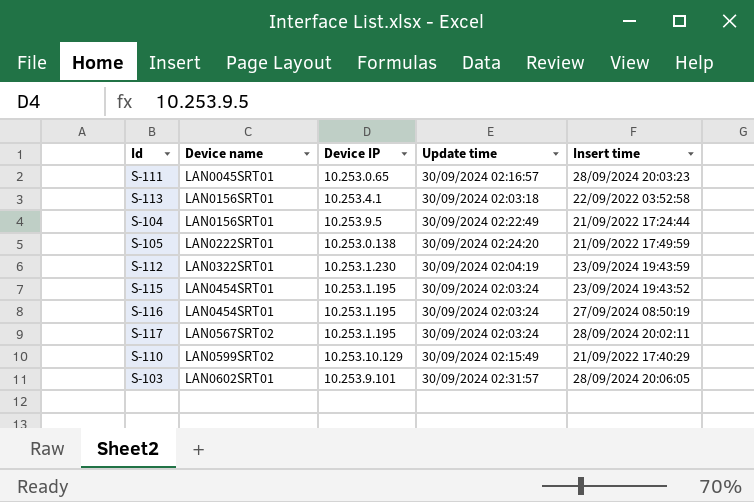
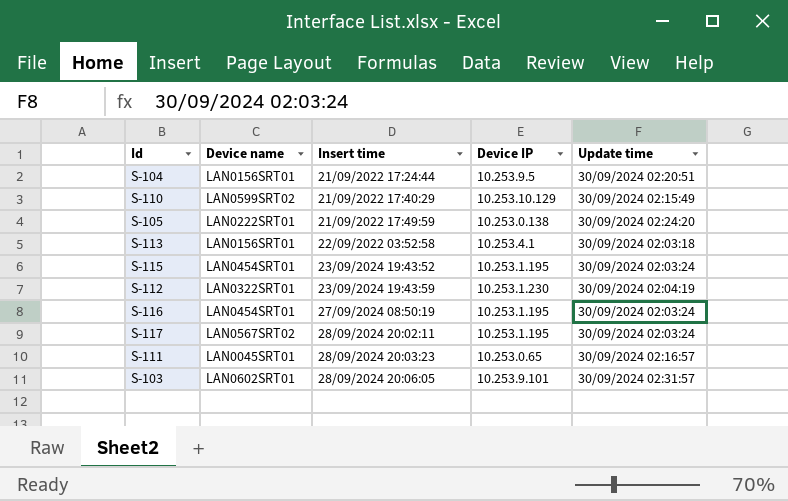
row order: Device name ascending -> Insert time ascending
column Insert time | position: 5 -> 3
S-104 | Update time: 30/09/2024 02:22:49 -> 30/09/2024 02:20:51

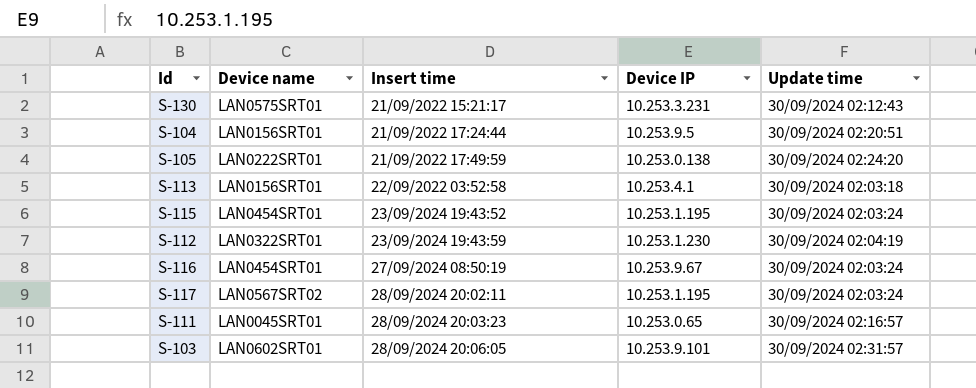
row S-110: LAN0599SRT02 | 21/09/2022 17:40:29 | 10.253.10.129 | 30/09/2024 02:15:49 -> none
row S-130: none -> LAN0575SRT01 | 21/09/2022 15:21:17 | 10.253.3.231 | 30/09/2024 02:12:43
S-116 | Device IP: 10.253.1.195 -> 10.253.9.67

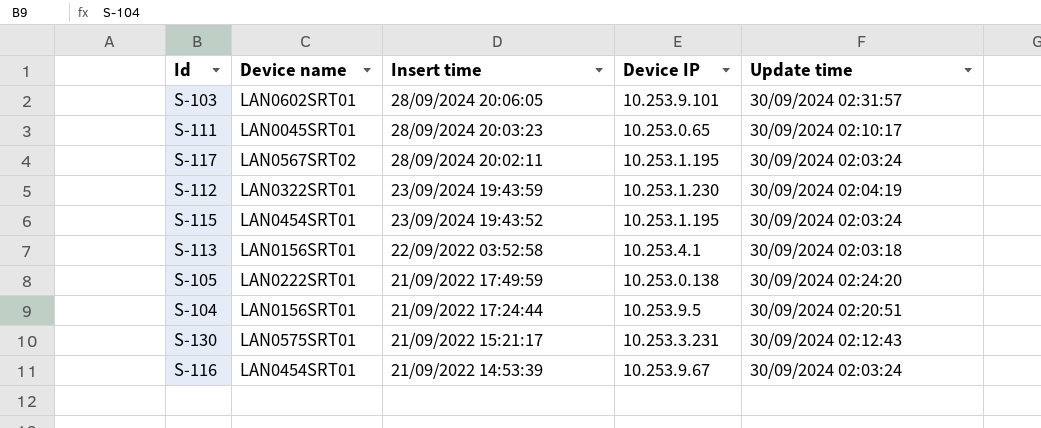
row order: Insert time ascending -> Insert time descending
S-111 | Update time: 30/09/2024 02:16:57 -> 30/09/2024 02:10:17
S-116 | Insert time: 27/09/2024 08:50:19 -> 21/09/2022 14:53:39

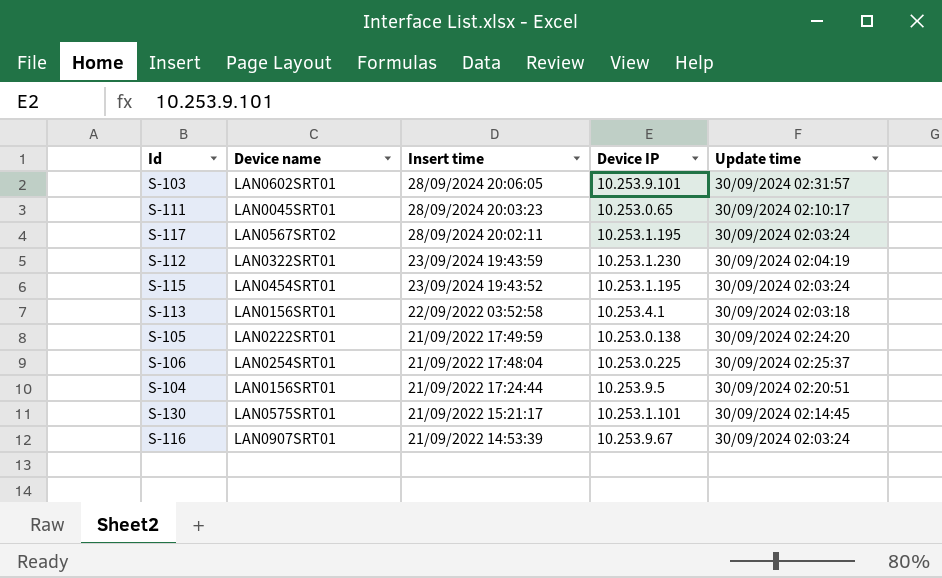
row S-106: none -> LAN0254SRT01 | 21/09/2022 17:48:04 | 10.253.0.225 | 30/09/2024 02:25:37
S-130 | Device IP: 10.253.3.231 -> 10.253.1.101
S-130 | Update time: 30/09/2024 02:12:43 -> 30/09/2024 02:14:45
S-116 | Device name: LAN0454SRT01 -> LAN0907SRT01

